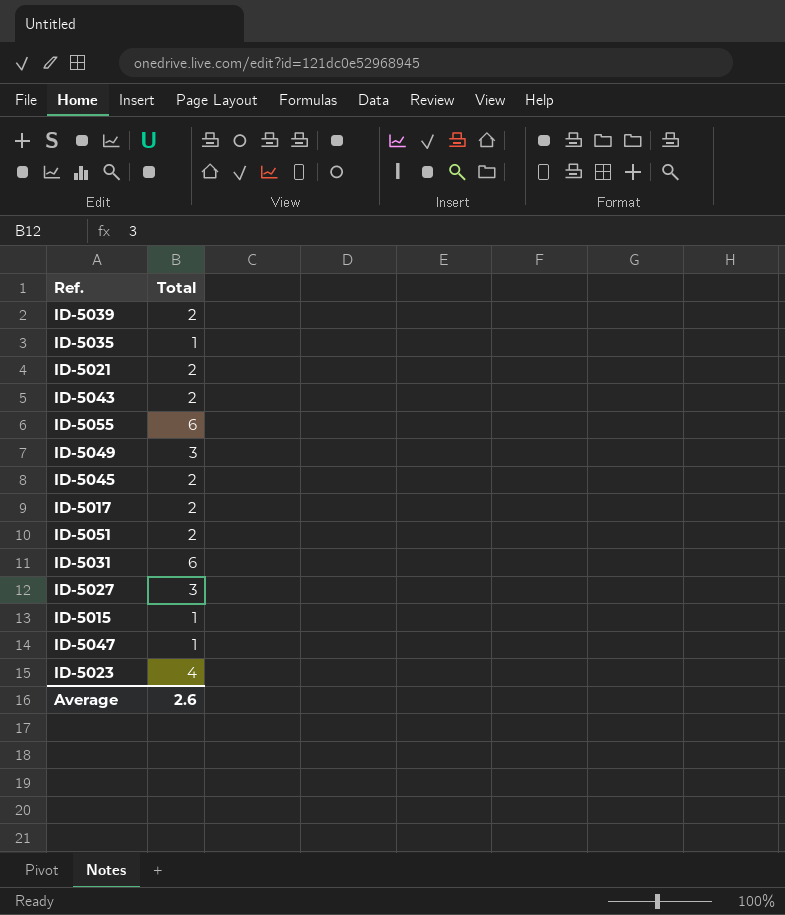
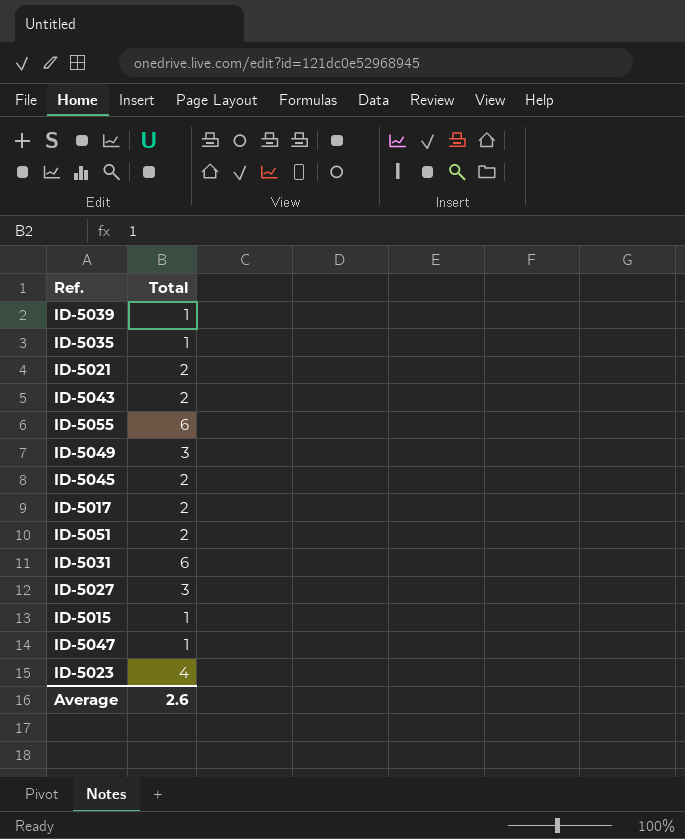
ID-5039 | Total: 2 -> 1

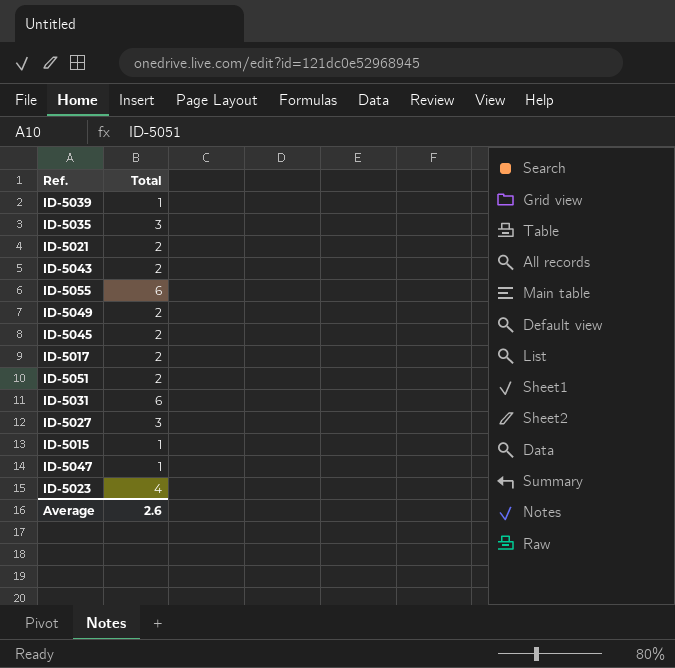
ID-5035 | Total: 1 -> 3
ID-5049 | Total: 3 -> 2

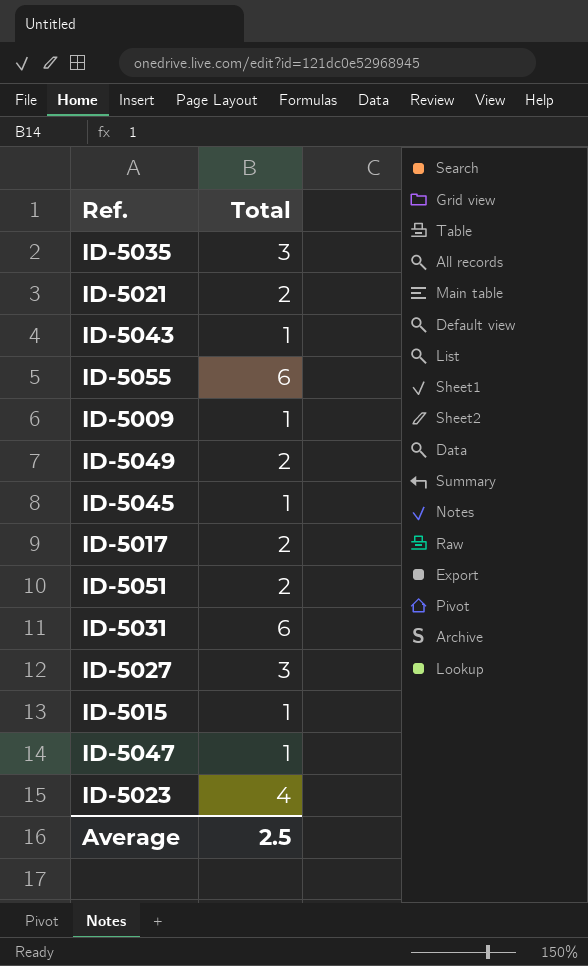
row ID-5039: 1 -> none
ID-5043 | Total: 2 -> 1
row ID-5009: none -> 1
ID-5045 | Total: 2 -> 1
Average | Total: 2.6 -> 2.5

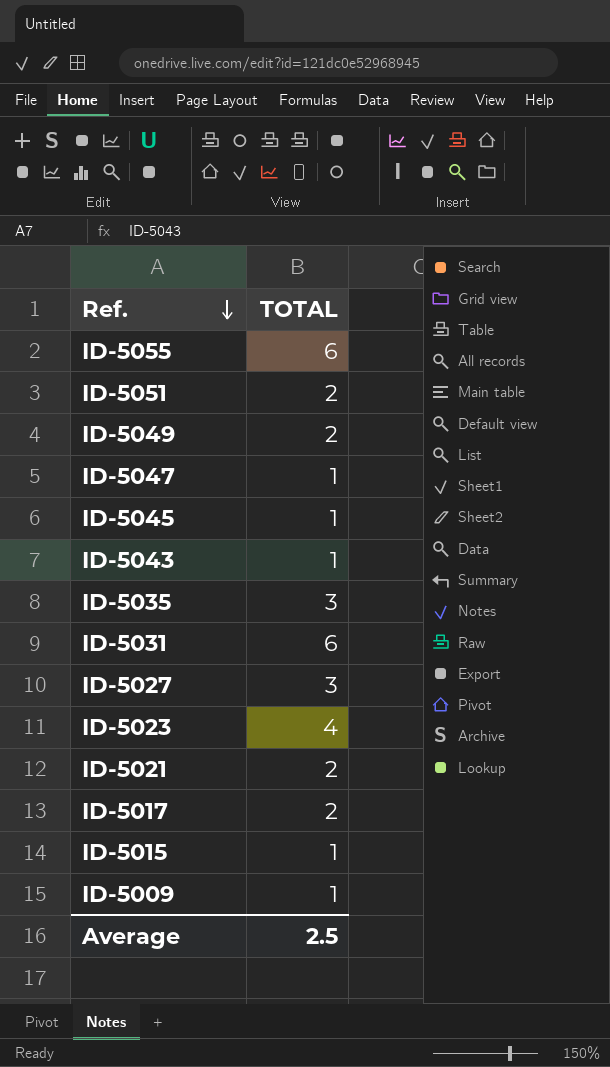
row order: none -> Ref. descending
column name: Total -> TOTAL

